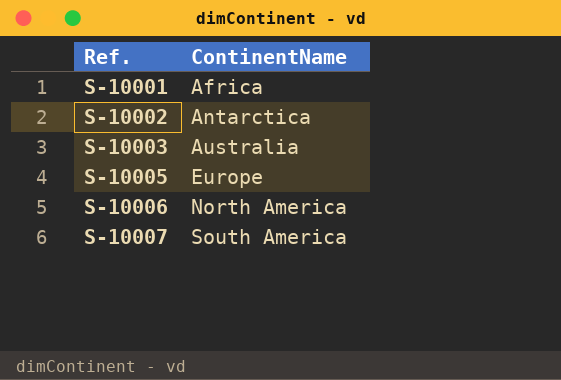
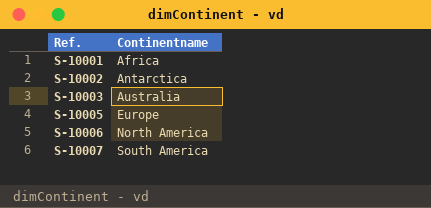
column name: ContinentName -> Continentname

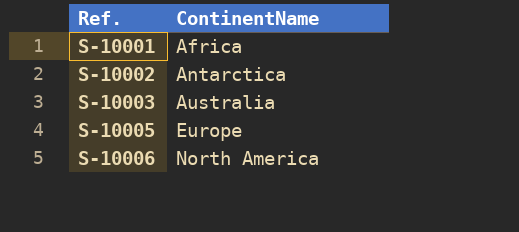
column name: Continentname -> ContinentName
row S-10007: South America -> none

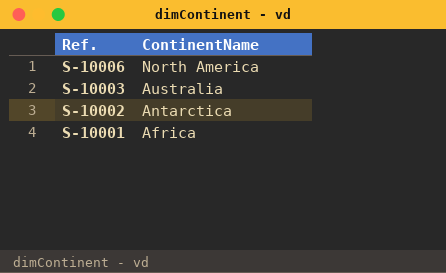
row order: Ref. ascending -> Ref. descending
row S-10005: Europe -> none

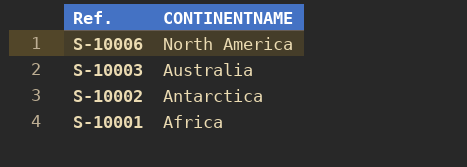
column name: ContinentName -> CONTINENTNAME

